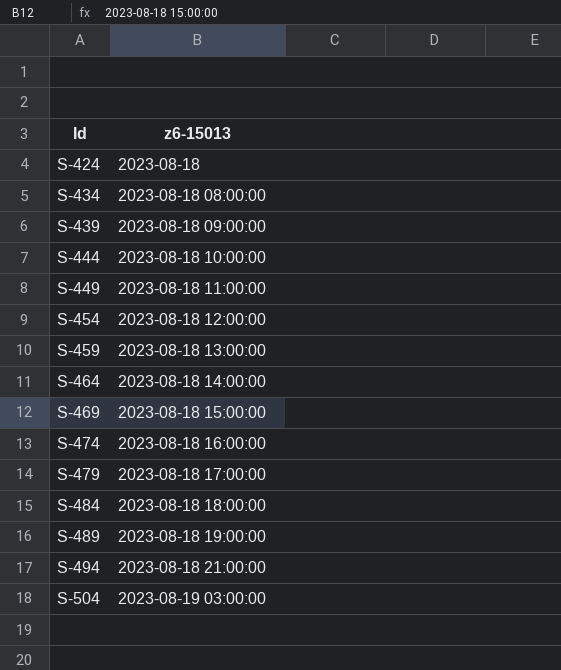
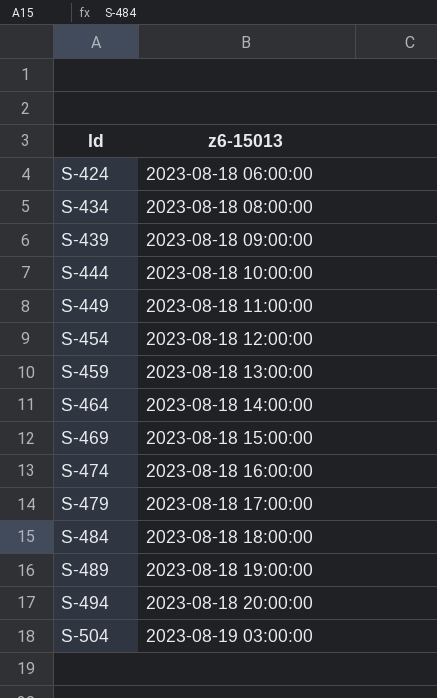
S-424 | z6-15013: 2023-08-18 -> 2023-08-18 06:00:00
S-494 | z6-15013: 2023-08-18 21:00:00 -> 2023-08-18 20:00:00

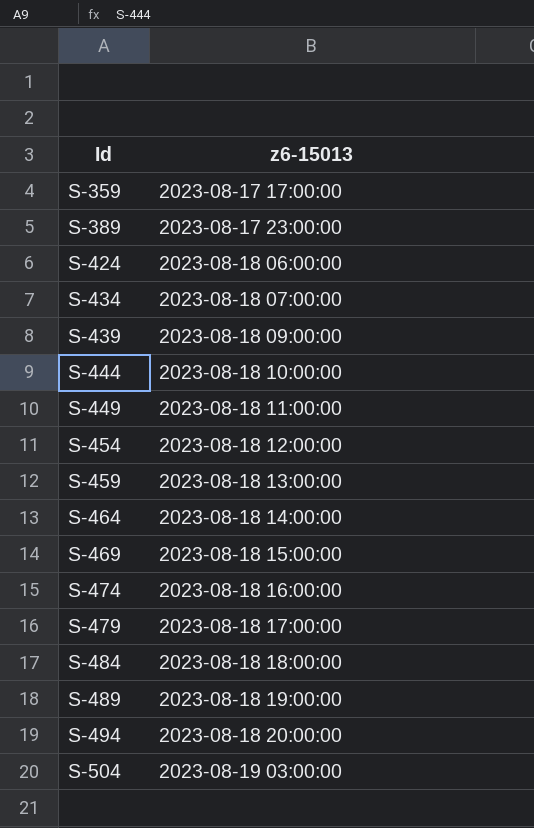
row S-359: none -> 2023-08-17 17:00:00
row S-389: none -> 2023-08-17 23:00:00
S-434 | z6-15013: 2023-08-18 08:00:00 -> 2023-08-18 07:00:00

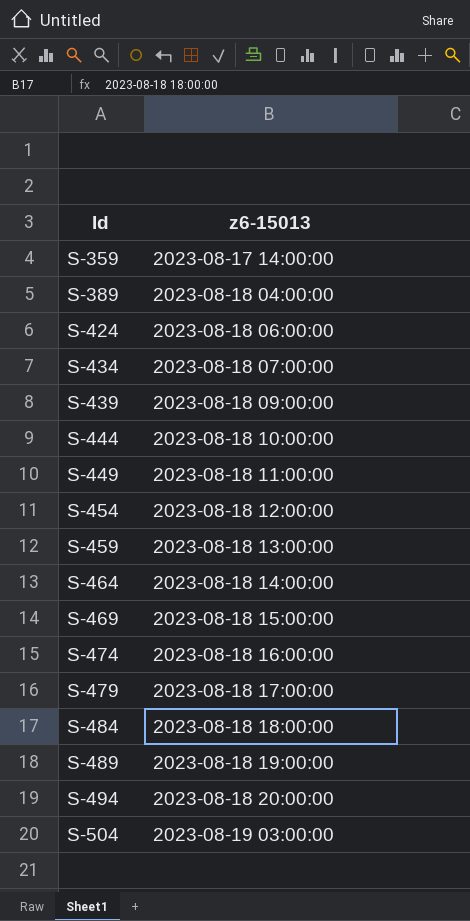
S-359 | z6-15013: 2023-08-17 17:00:00 -> 2023-08-17 14:00:00
S-389 | z6-15013: 2023-08-17 23:00:00 -> 2023-08-18 04:00:00

